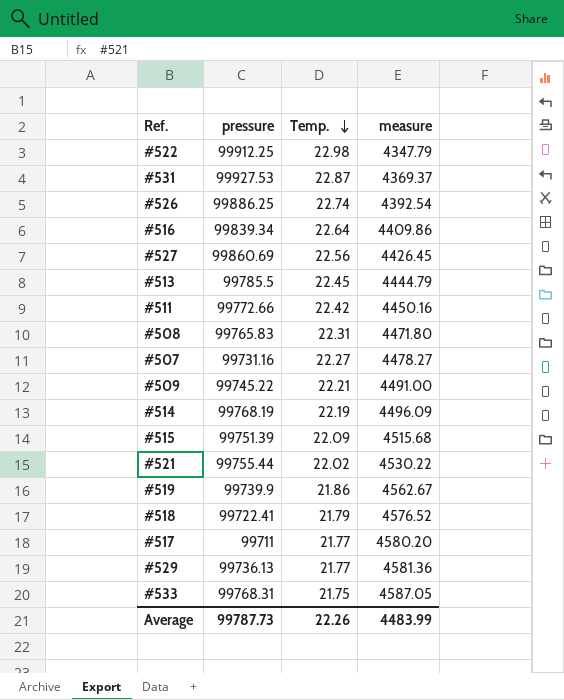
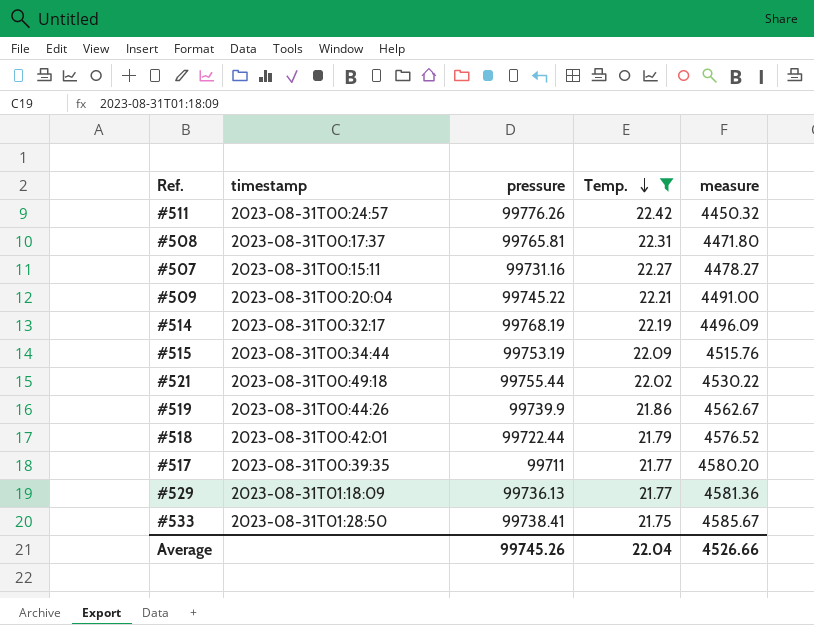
filter: none -> Temp. <= 22.42
column timestamp | position: none -> 2
#511 | pressure: 99772.66 -> 99776.26
#511 | measure: 4450.16 -> 4450.32
#508 | pressure: 99765.83 -> 99765.81
#515 | pressure: 99751.39 -> 99753.19
#515 | measure: 4515.68 -> 4515.76
#518 | pressure: 99722.41 -> 99722.44
#533 | pressure: 99768.31 -> 99738.41
#533 | measure: 4587.05 -> 4585.67
Average | pressure: 99787.73 -> 99745.26
Average | Temp.: 22.26 -> 22.04
Average | measure: 4483.99 -> 4526.66

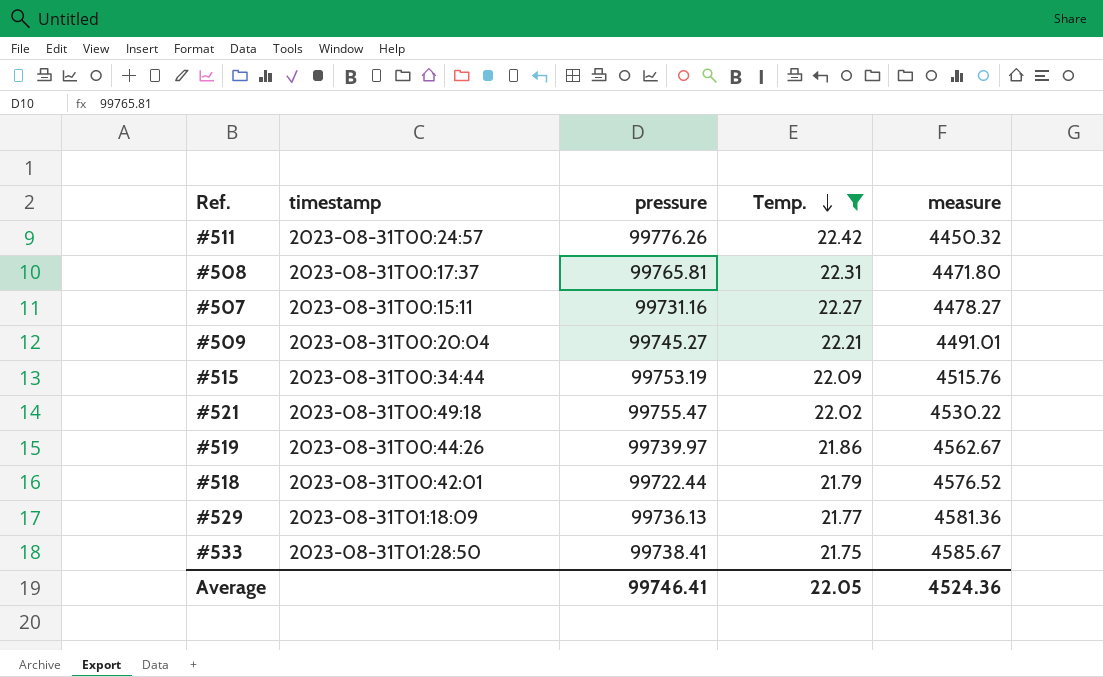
row #514: 2023-08-31T00:32:17 | 99768.19 | 22.19 | 4496.09 -> none
row #517: 2023-08-31T00:39:35 | 99711 | 21.77 | 4580.20 -> none
#509 | pressure: 99745.22 -> 99745.27
#509 | measure: 4491.00 -> 4491.01
#521 | pressure: 99755.44 -> 99755.47
#519 | pressure: 99739.9 -> 99739.97
Average | pressure: 99745.26 -> 99746.41
Average | Temp.: 22.04 -> 22.05
Average | measure: 4526.66 -> 4524.36

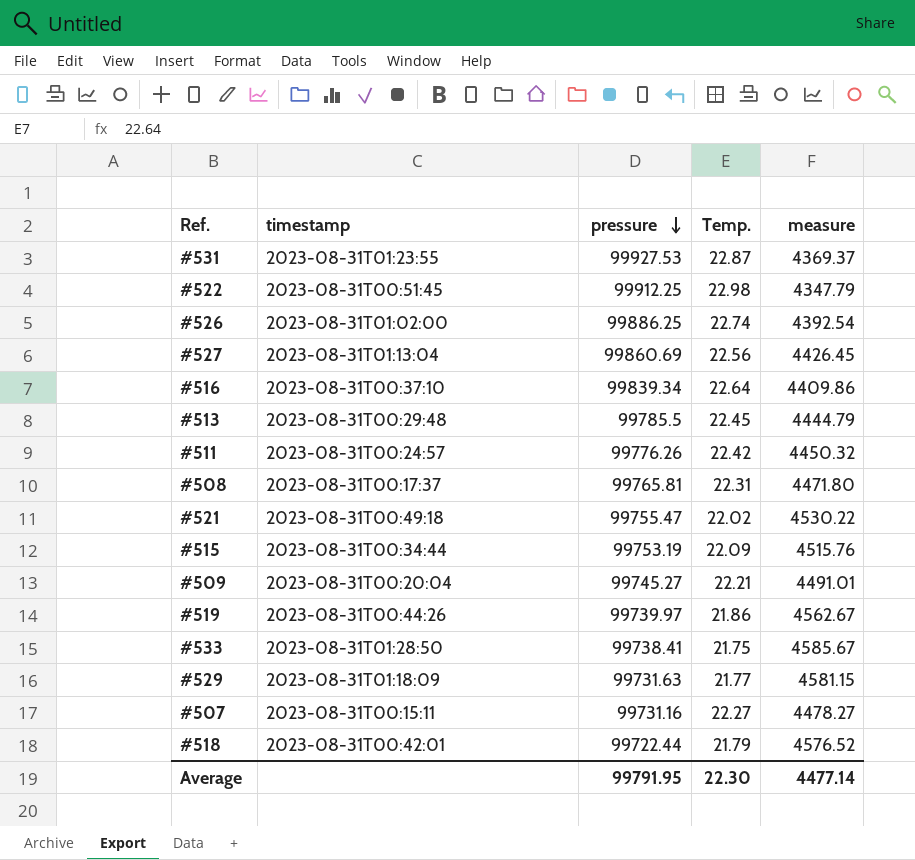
filter: Temp. <= 22.42 -> none
row order: Temp. descending -> pressure descending
#529 | pressure: 99736.13 -> 99731.63
#529 | measure: 4581.36 -> 4581.15
Average | pressure: 99746.41 -> 99791.95
Average | Temp.: 22.05 -> 22.30
Average | measure: 4524.36 -> 4477.14

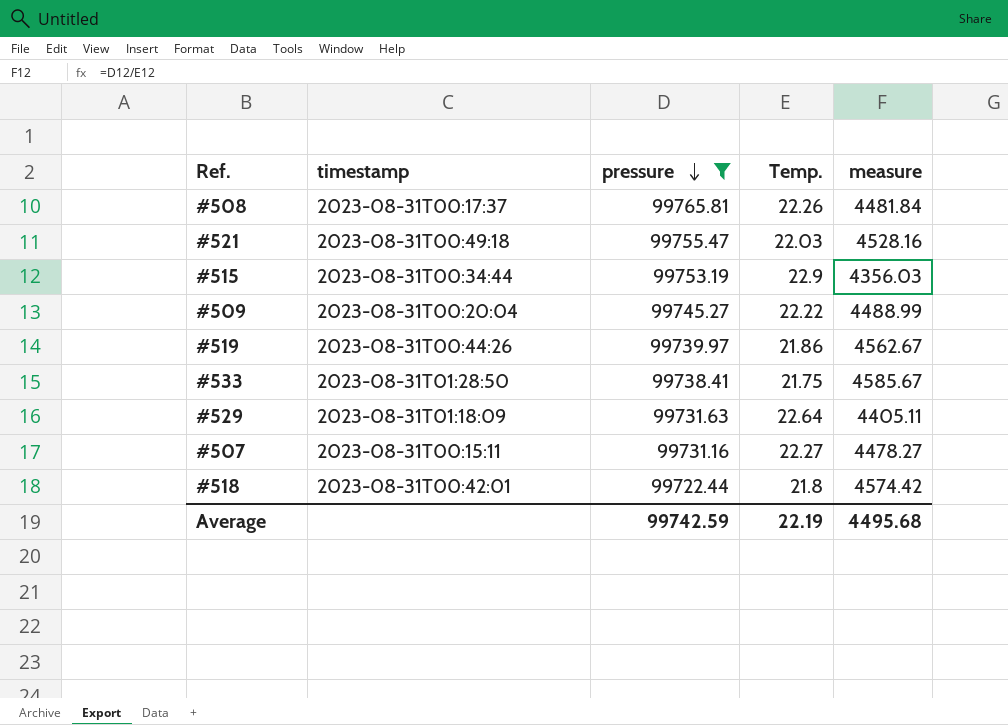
filter: none -> pressure <= 99765.81
#508 | Temp.: 22.31 -> 22.26
#508 | measure: 4471.80 -> 4481.84
#521 | Temp.: 22.02 -> 22.03
#521 | measure: 4530.22 -> 4528.16
#515 | Temp.: 22.09 -> 22.9
#515 | measure: 4515.76 -> 4356.03
#509 | Temp.: 22.21 -> 22.22
#509 | measure: 4491.01 -> 4488.99
#529 | Temp.: 21.77 -> 22.64
#529 | measure: 4581.15 -> 4405.11
#518 | Temp.: 21.79 -> 21.8
#518 | measure: 4576.52 -> 4574.42
Average | pressure: 99791.95 -> 99742.59
Average | Temp.: 22.30 -> 22.19
Average | measure: 4477.14 -> 4495.68

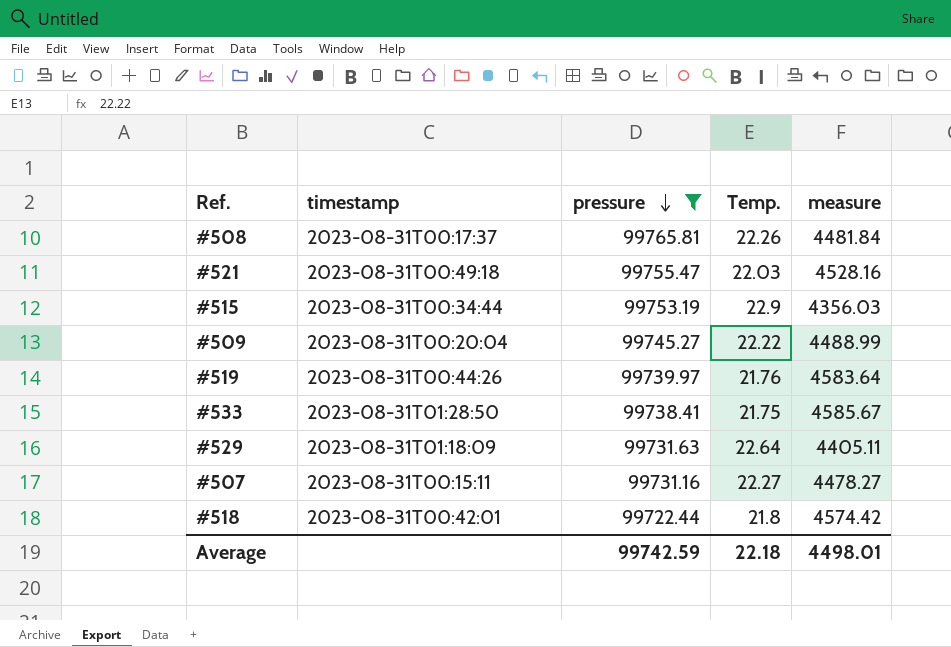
#519 | Temp.: 21.86 -> 21.76
#519 | measure: 4562.67 -> 4583.64
Average | Temp.: 22.19 -> 22.18
Average | measure: 4495.68 -> 4498.01

